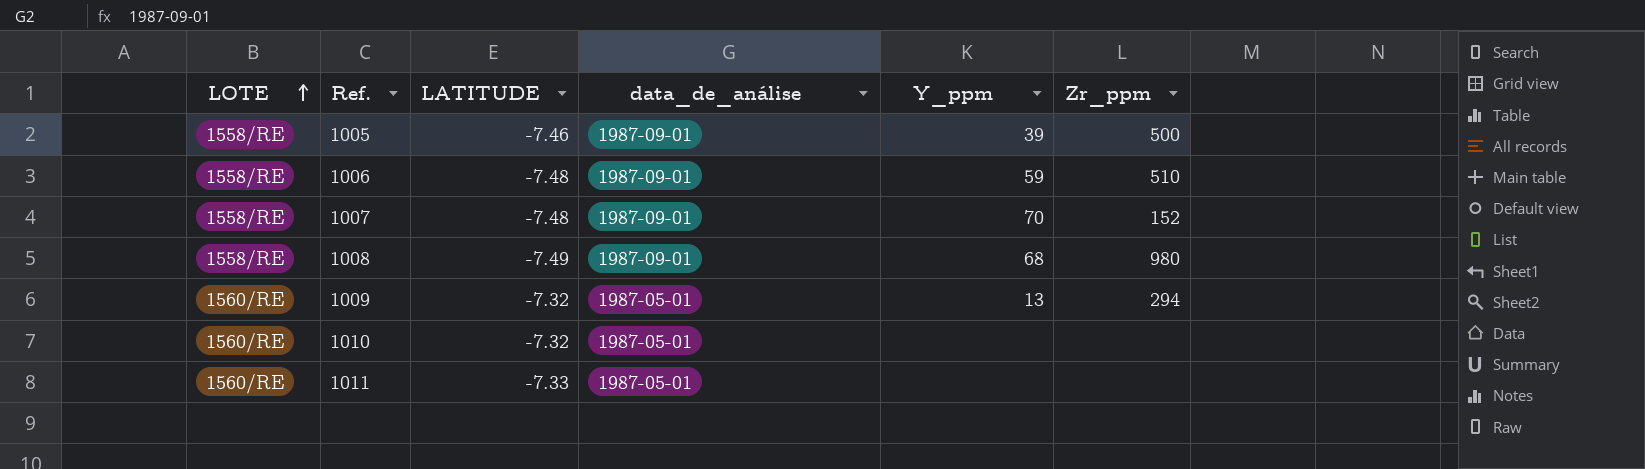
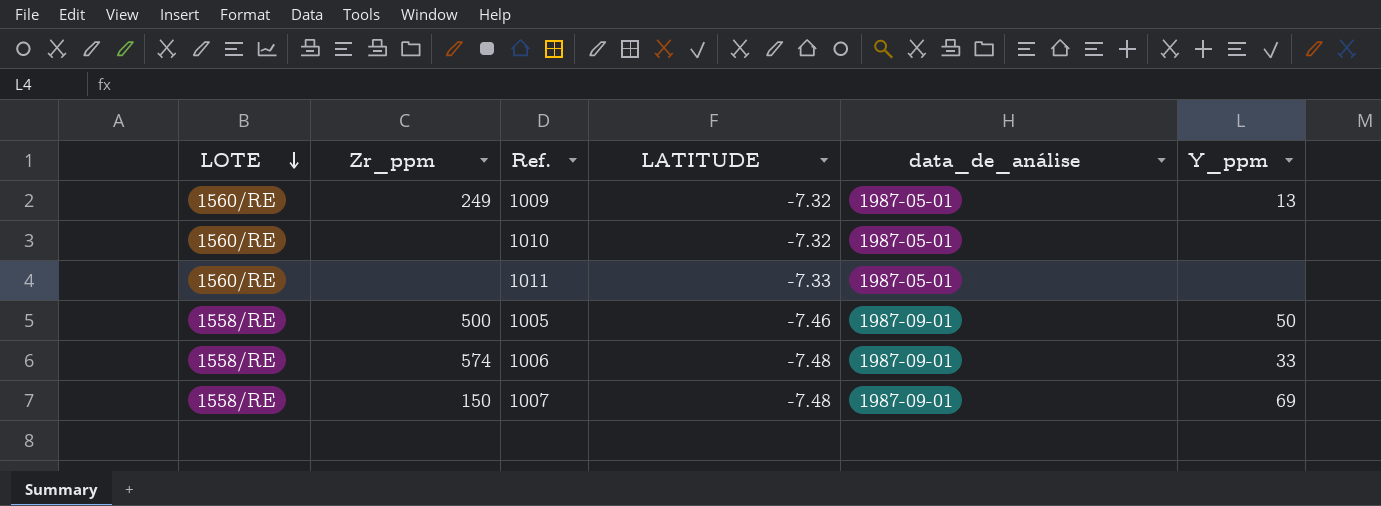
row order: LOTE ascending -> LOTE descending
column Zr_ppm | position: 6 -> 2
row 1008: 1558/RE | -7.49 | 1987-09-01 | 68 | 980 -> none
1009 | Zr_ppm: 294 -> 249
1005 | Y_ppm: 39 -> 50
1006 | Zr_ppm: 510 -> 574
1006 | Y_ppm: 59 -> 33
1007 | Zr_ppm: 152 -> 150
1007 | Y_ppm: 70 -> 69

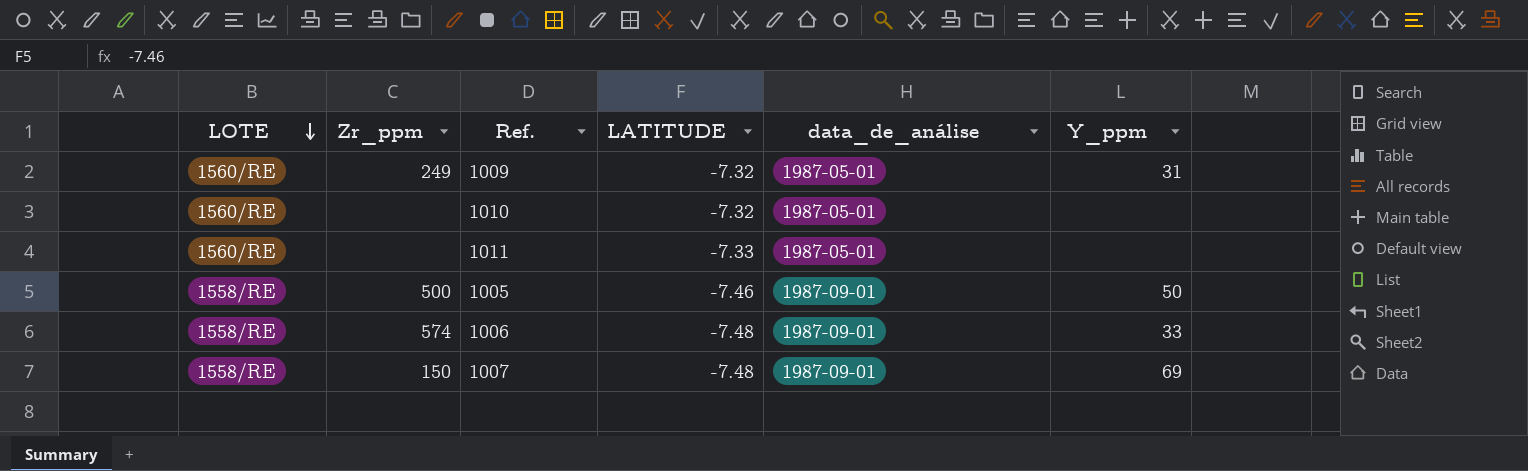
1009 | Y_ppm: 13 -> 31

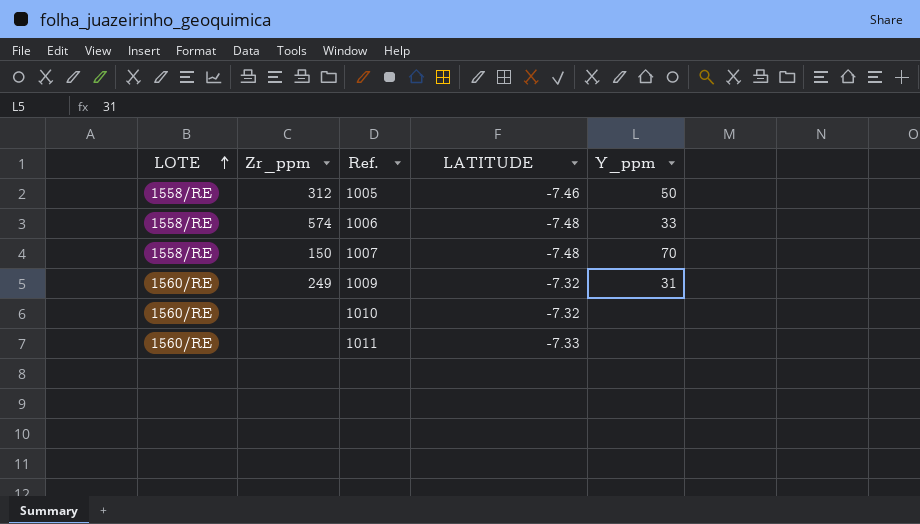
row order: LOTE descending -> LOTE ascending
column data_de_análise | position: 5 -> none
1005 | Zr_ppm: 500 -> 312
1007 | Y_ppm: 69 -> 70

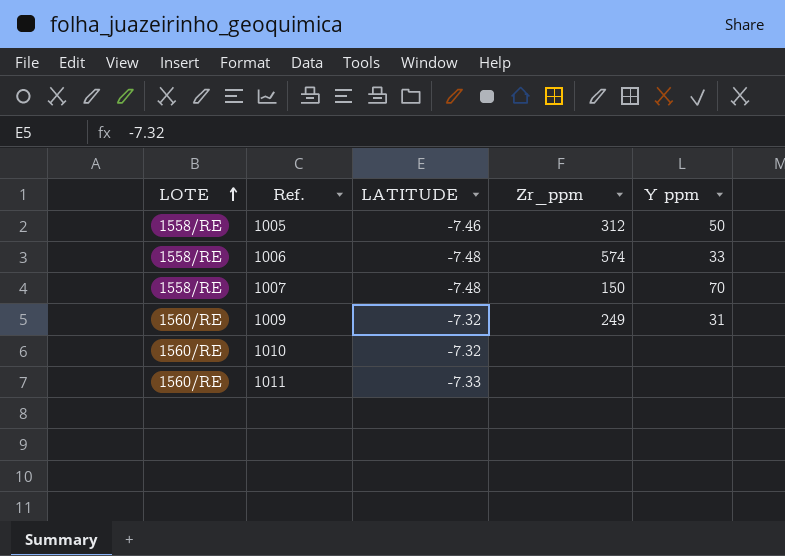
column Zr_ppm | position: 2 -> 4
column name: Y_ppm -> Y ppm

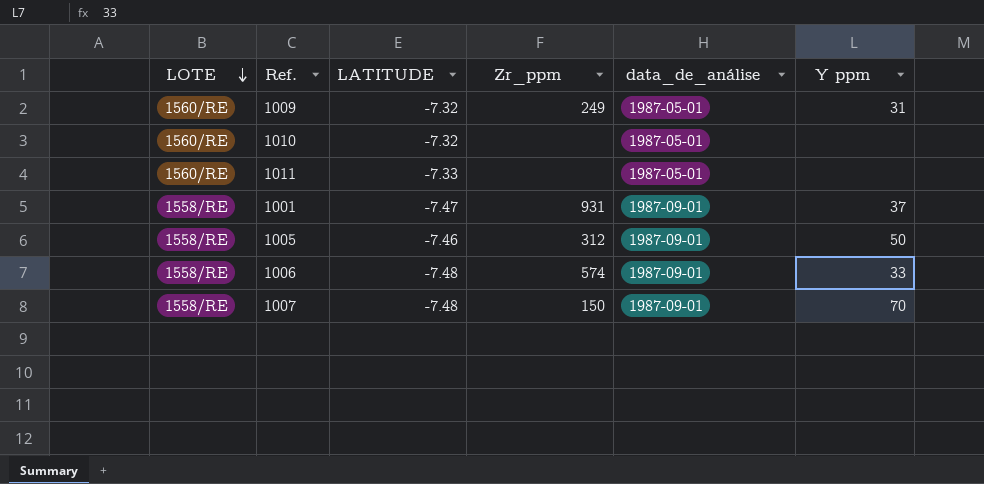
row order: LOTE ascending -> LOTE descending
column data_de_análise | position: none -> 5
row 1001: none -> 1558/RE | -7.47 | 931 | 1987-09-01 | 37

